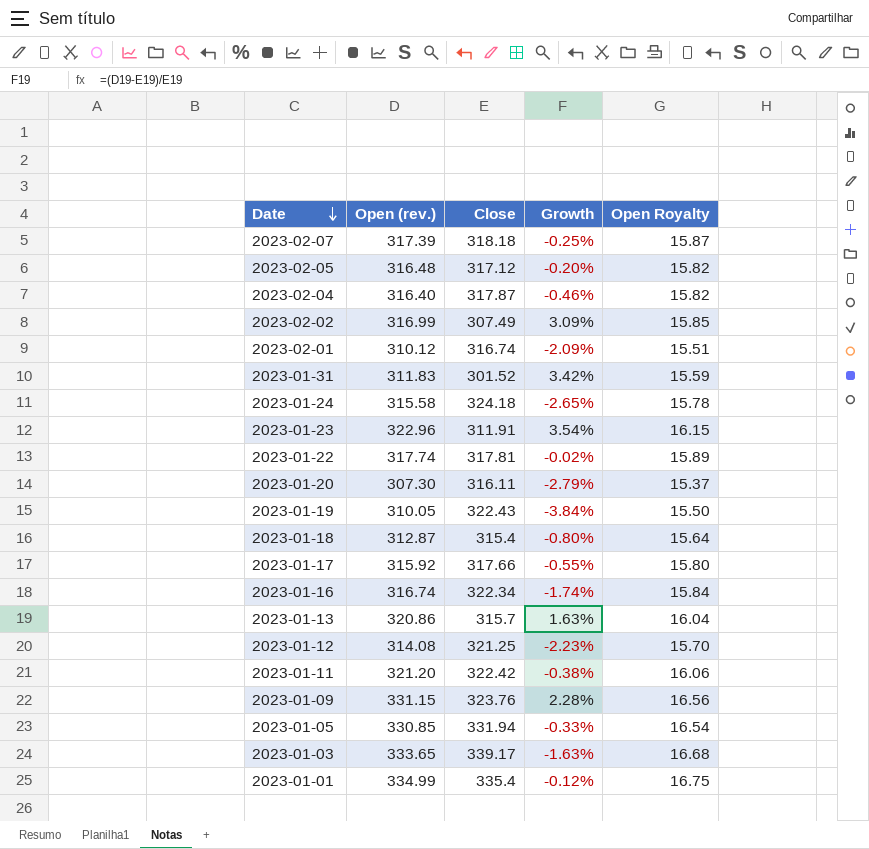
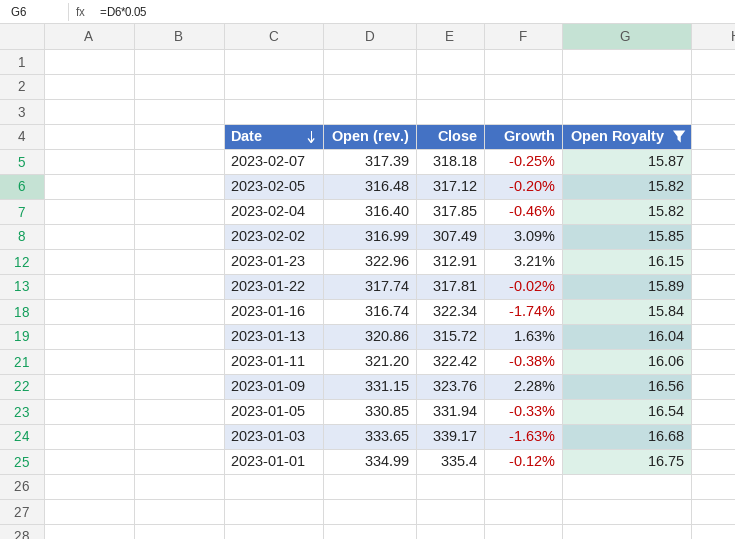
filter: none -> Open Royalty >= 15.82
2023-02-04 | Close: 317.87 -> 317.85
2023-01-23 | Close: 311.91 -> 312.91
2023-01-23 | Growth: 3.54% -> 3.21%
2023-01-13 | Close: 315.7 -> 315.72

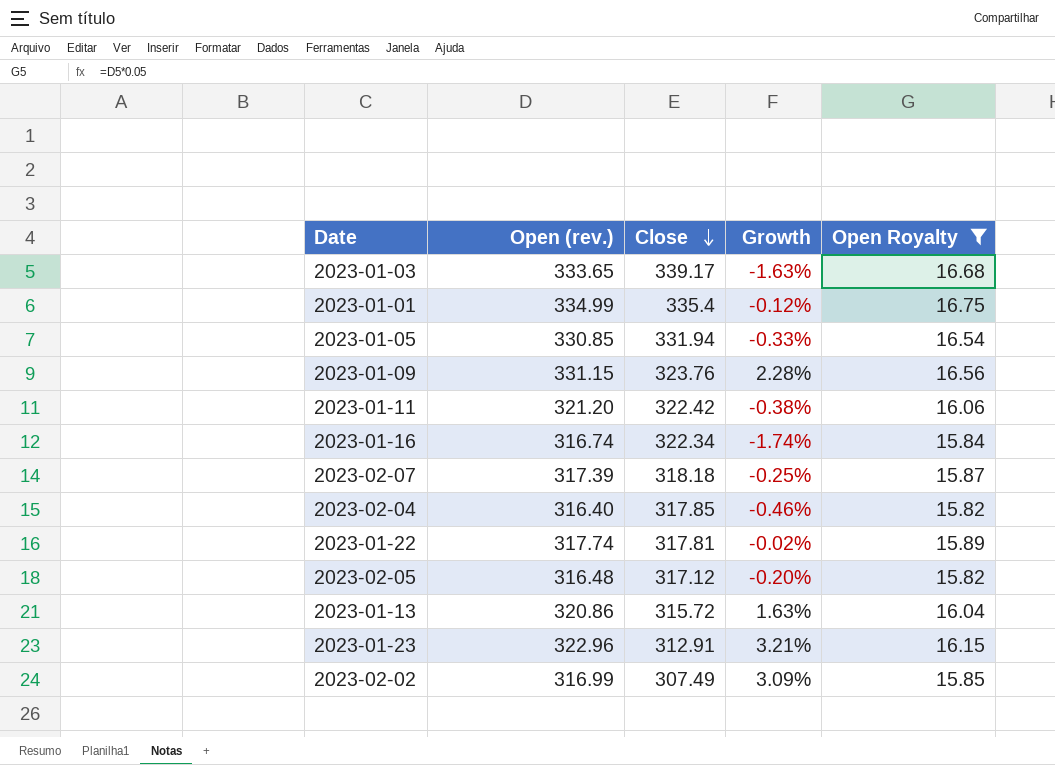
row order: Date descending -> Close descending

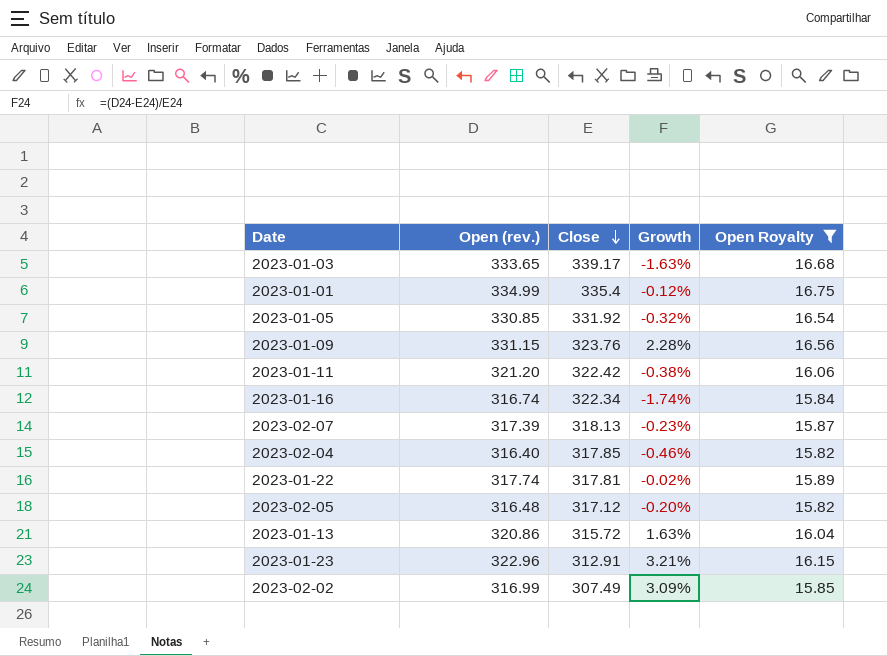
2023-01-05 | Close: 331.94 -> 331.92
2023-01-05 | Growth: -0.33% -> -0.32%
2023-02-07 | Close: 318.18 -> 318.13
2023-02-07 | Growth: -0.25% -> -0.23%

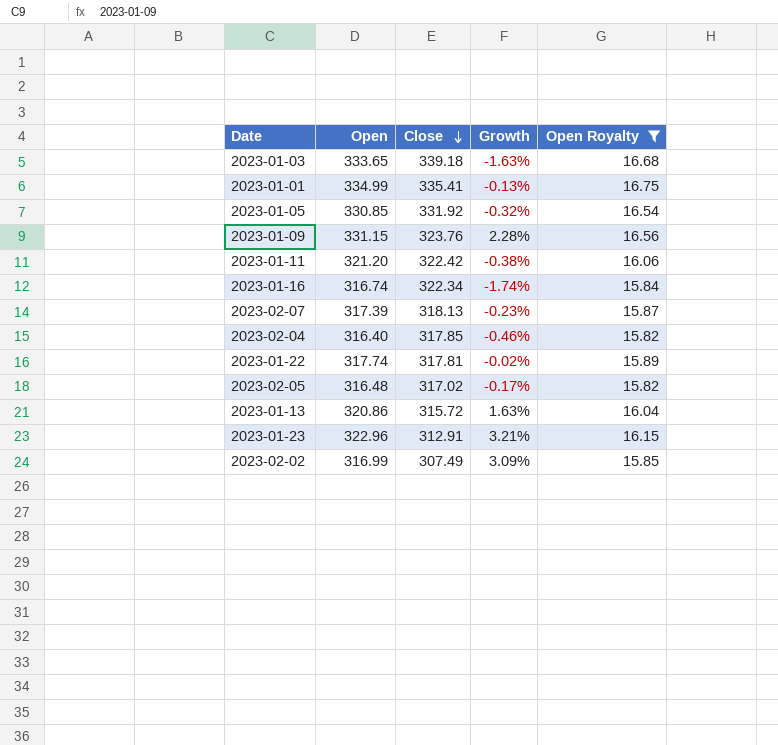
column name: Open (rev.) -> Open
2023-01-03 | Close: 339.17 -> 339.18
2023-01-01 | Close: 335.4 -> 335.41
2023-01-01 | Growth: -0.12% -> -0.13%
2023-02-05 | Close: 317.12 -> 317.02
2023-02-05 | Growth: -0.20% -> -0.17%

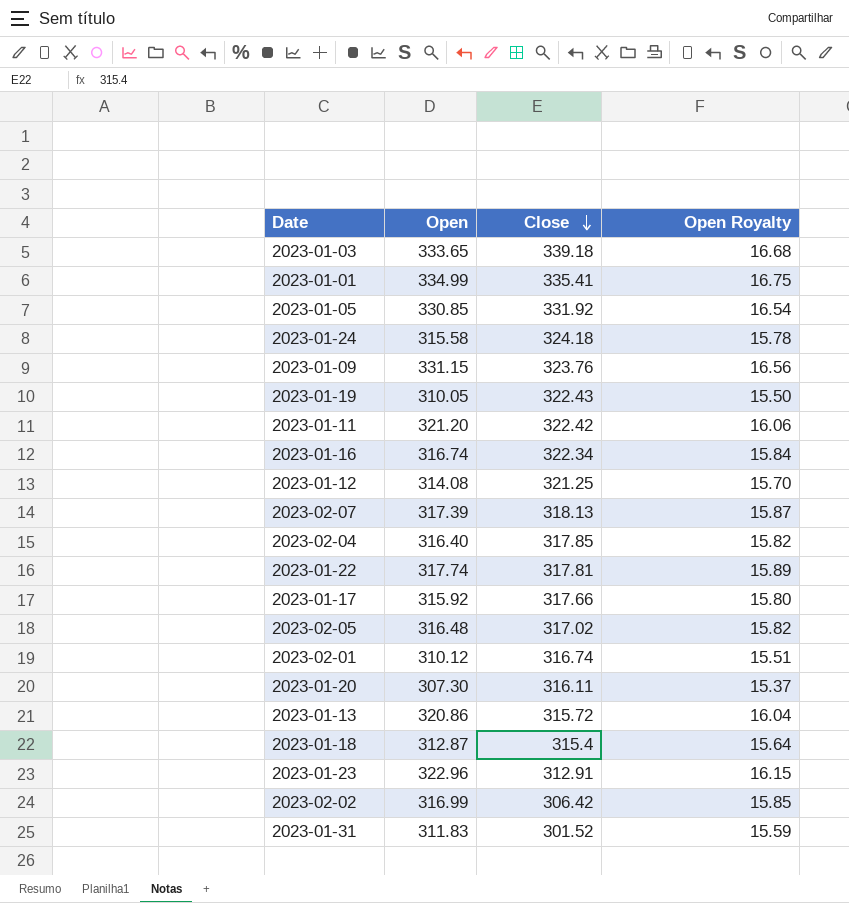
filter: Open Royalty >= 15.82 -> none
column Growth | formula: ([Open] - [Close]) / [Close] -> none
2023-02-02 | Close: 307.49 -> 306.42

